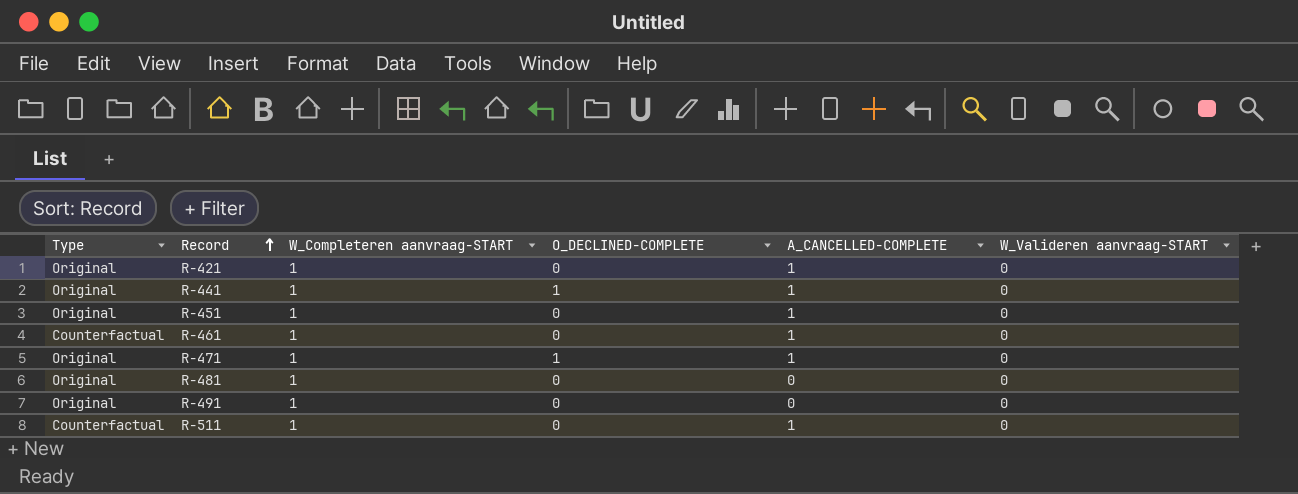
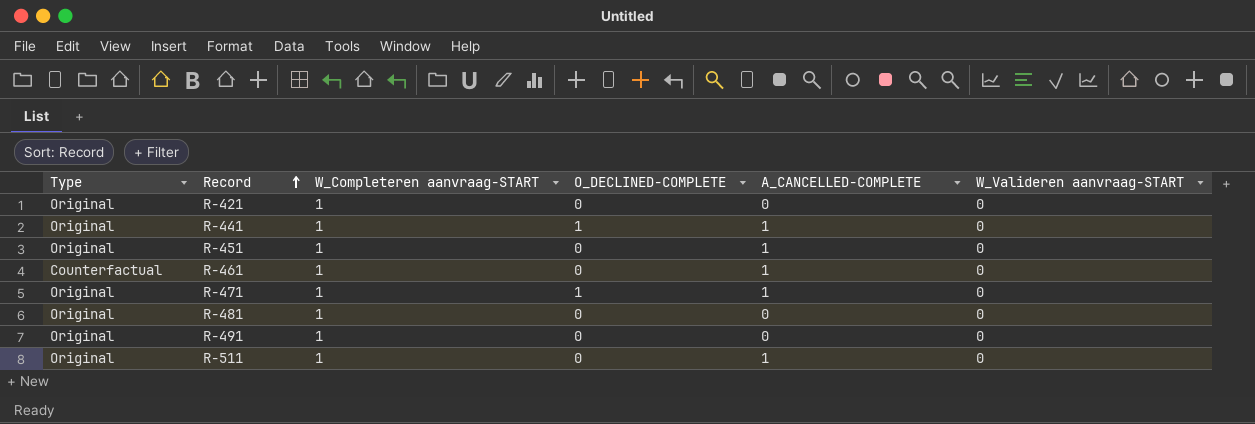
R-421 | A_CANCELLED-COMPLETE: 1 -> 0
R-511 | Type: Counterfactual -> Original

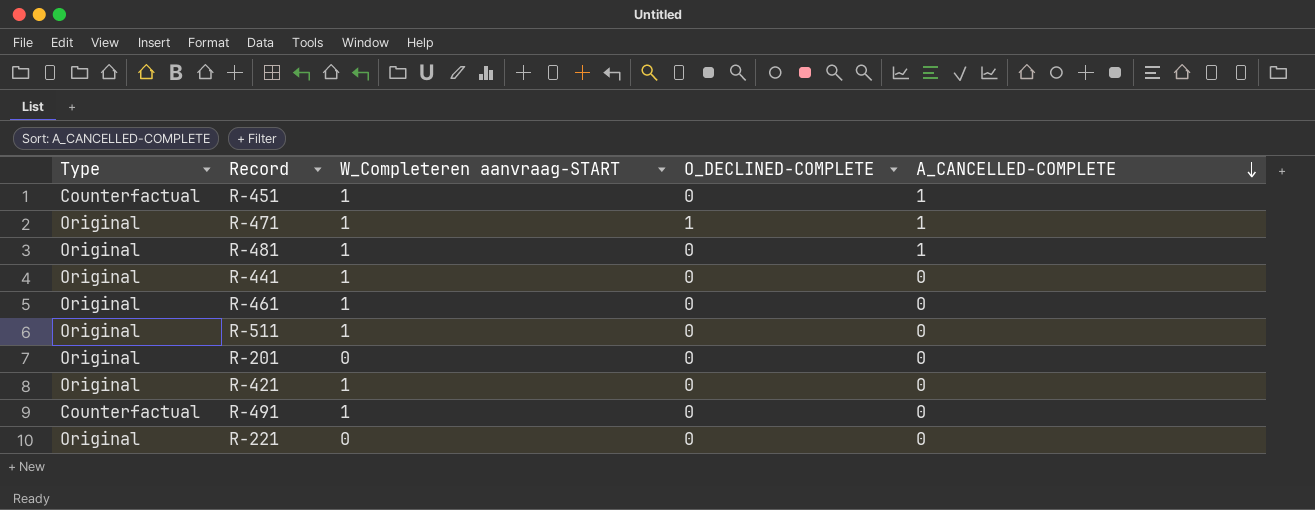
row order: Record ascending -> A_CANCELLED-COMPLETE descending
column W_Valideren aanvraag-START | position: 6 -> none
R-451 | Type: Original -> Counterfactual
R-481 | A_CANCELLED-COMPLETE: 0 -> 1
R-441 | O_DECLINED-COMPLETE: 1 -> 0
R-441 | A_CANCELLED-COMPLETE: 1 -> 0
R-461 | Type: Counterfactual -> Original
R-461 | A_CANCELLED-COMPLETE: 1 -> 0
R-511 | A_CANCELLED-COMPLETE: 1 -> 0
row R-201: none -> Original | 0 | 0 | 0
R-491 | Type: Original -> Counterfactual
row R-221: none -> Original | 0 | 0 | 0

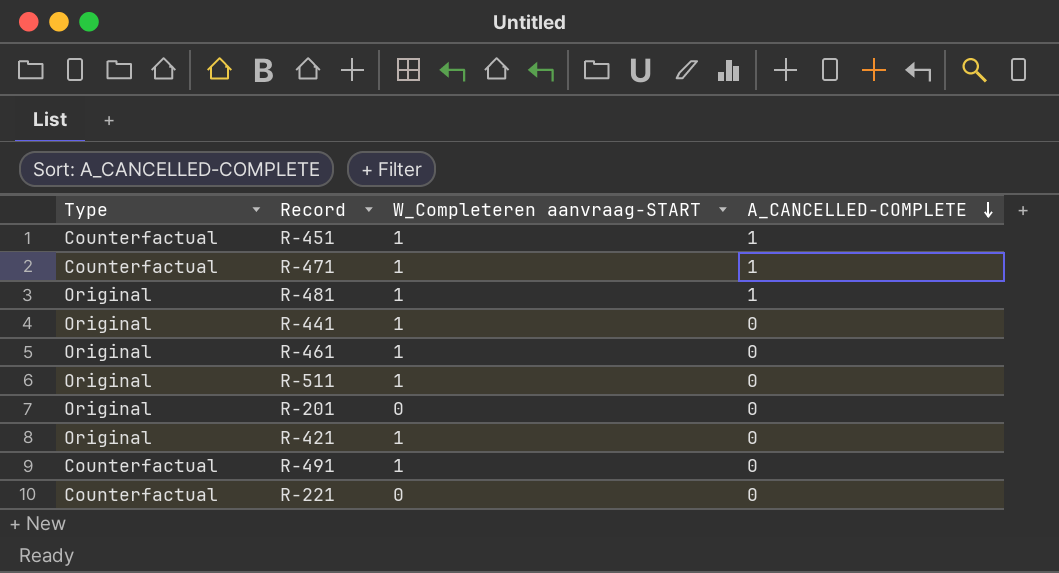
column O_DECLINED-COMPLETE | position: 4 -> none
R-471 | Type: Original -> Counterfactual
R-221 | Type: Original -> Counterfactual

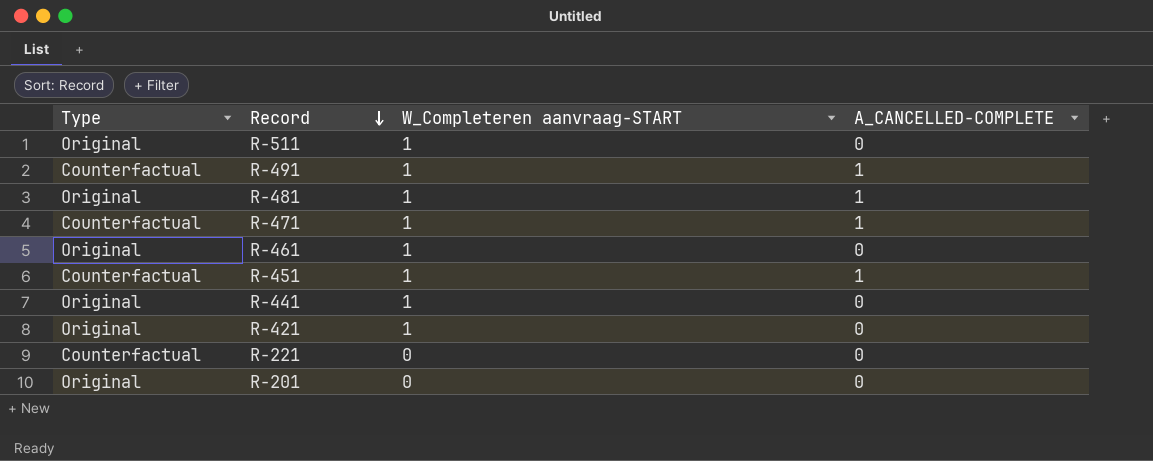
row order: A_CANCELLED-COMPLETE descending -> Record descending
R-491 | A_CANCELLED-COMPLETE: 0 -> 1

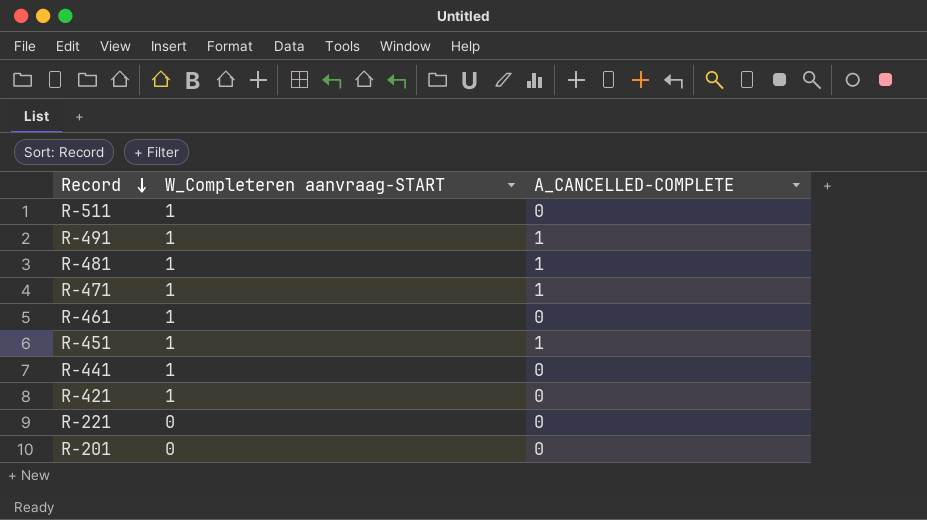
column Type | position: 1 -> none

